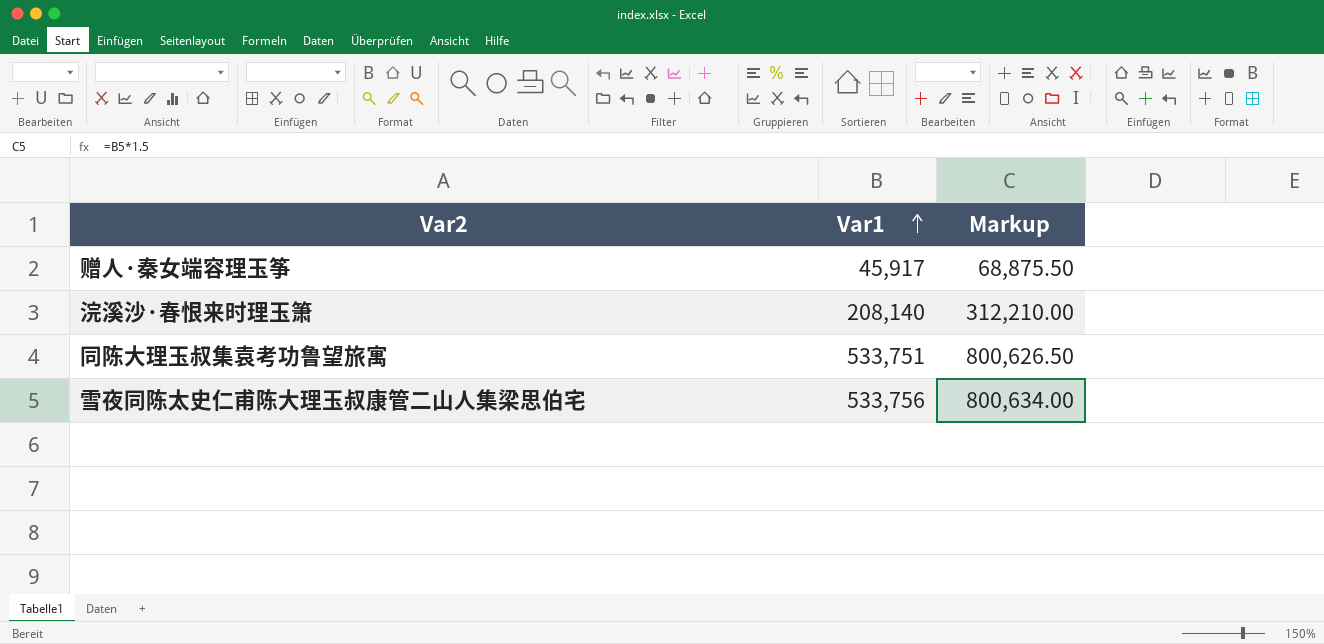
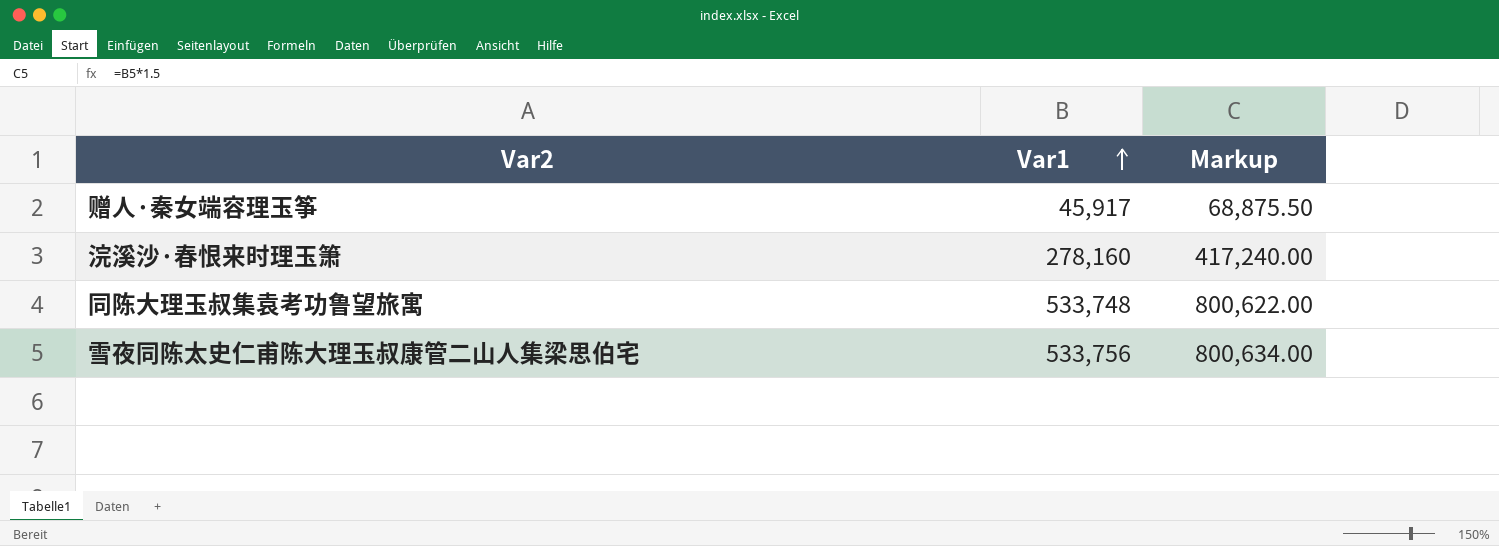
浣溪沙·春恨来时理玉箫 | Var1: 208,140 -> 278,160
浣溪沙·春恨来时理玉箫 | Markup: 312,210.00 -> 417,240.00
同陈大理玉叔集袁考功鲁望旅寓 | Var1: 533,751 -> 533,748
同陈大理玉叔集袁考功鲁望旅寓 | Markup: 800,626.50 -> 800,622.00

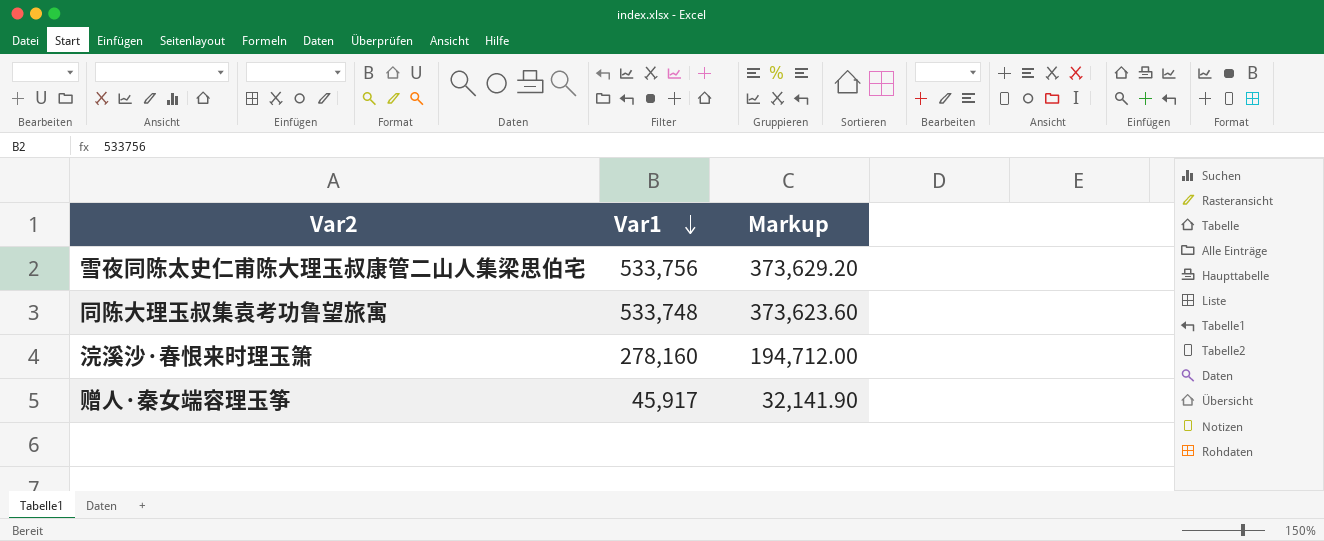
row order: Var1 ascending -> Var1 descending
column Markup | formula: [Var1] * 1.5 -> [Var1] * 0.7

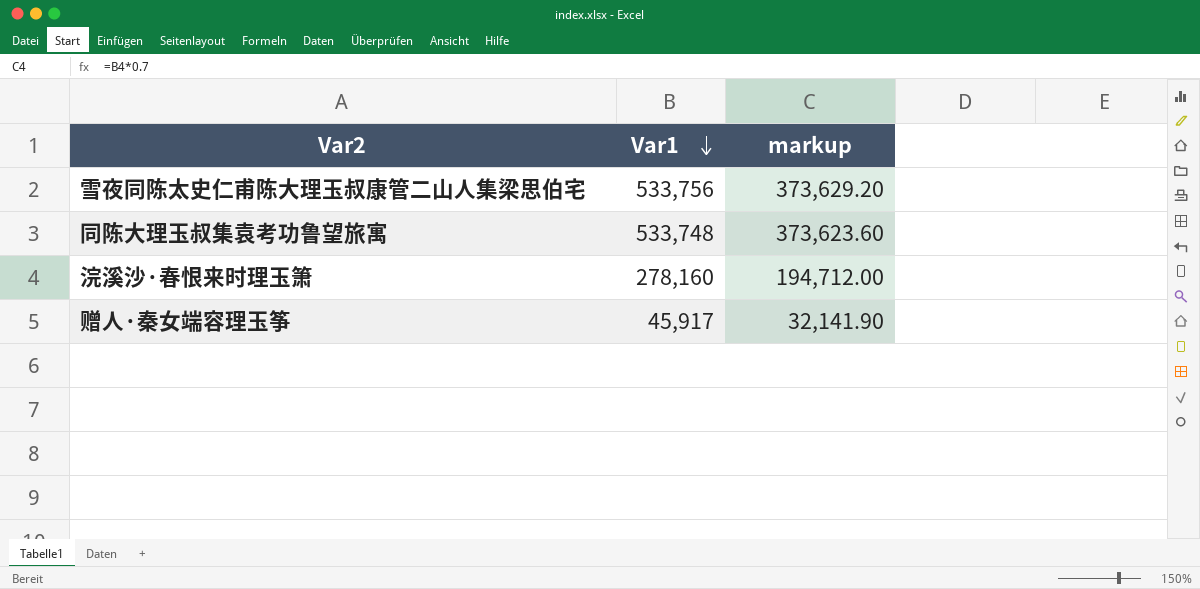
column name: Markup -> markup

